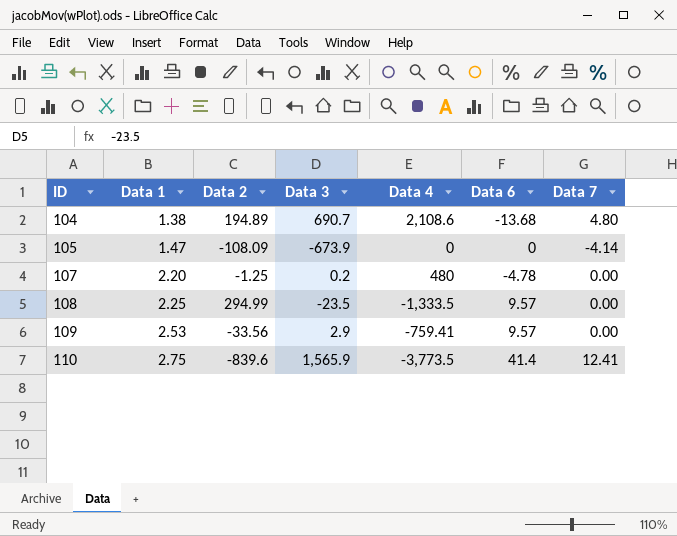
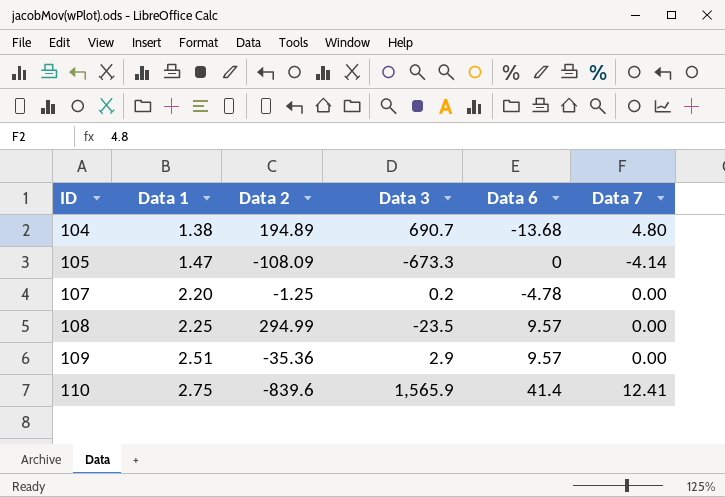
column Data 4 | position: 5 -> none
105 | Data 3: -673.9 -> -673.3
109 | Data 1: 2.53 -> 2.51
109 | Data 2: -33.56 -> -35.36

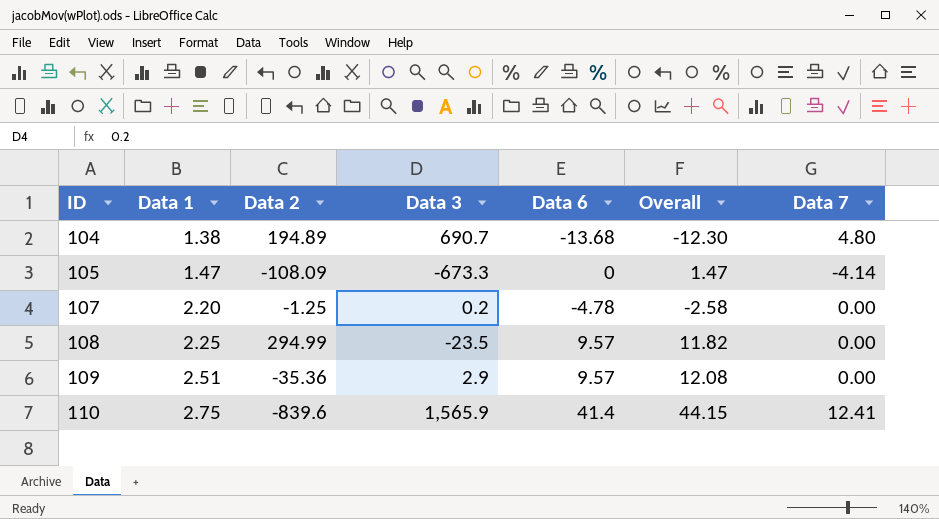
column Overall | formula: none -> [Data 1] + [Data 6]

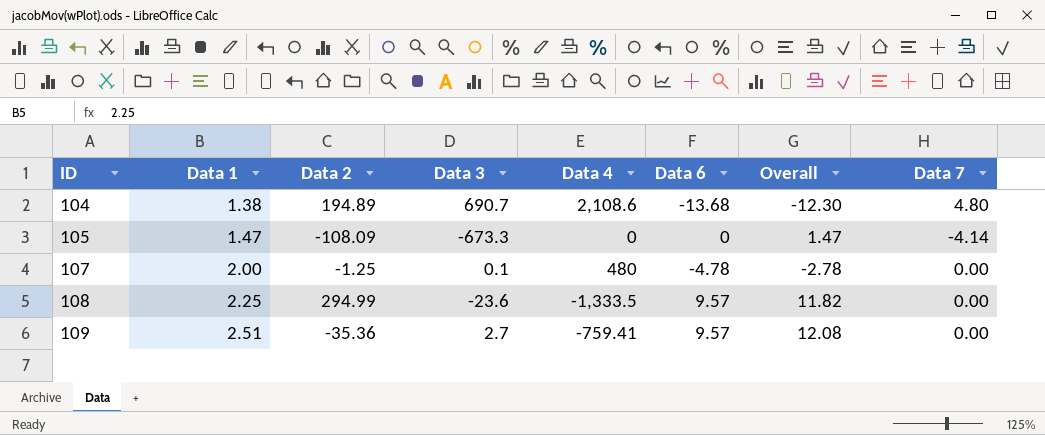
column Data 4 | position: none -> 5
row 110: 2.75 | -839.6 | 1,565.9 | 41.4 | 44.15 | 12.41 -> none
107 | Data 1: 2.20 -> 2.00
107 | Data 3: 0.2 -> 0.1
107 | Overall: -2.58 -> -2.78
108 | Data 3: -23.5 -> -23.6
109 | Data 3: 2.9 -> 2.7

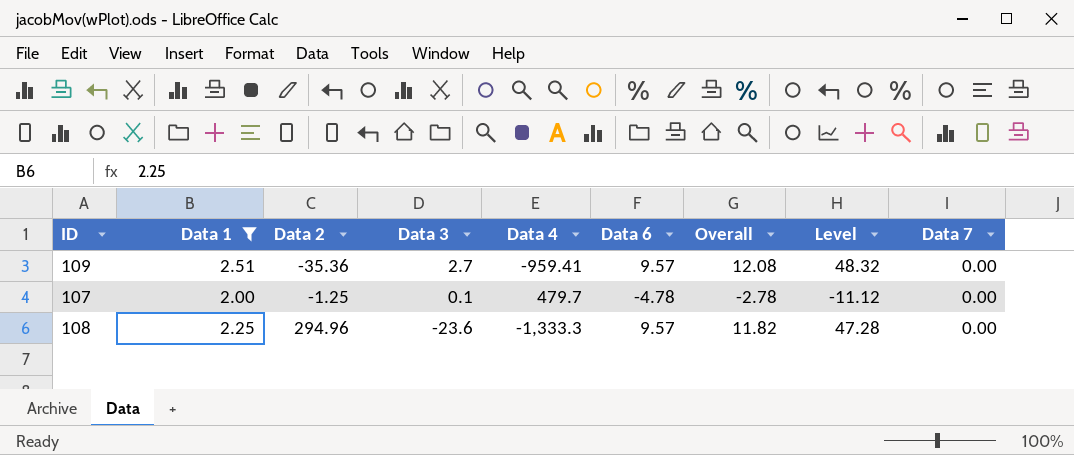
filter: none -> Data 1 >= 2.00
row order: ID ascending -> Data 2 ascending
column Level | formula: none -> [Overall] * 4
109 | Data 4: -759.41 -> -959.41
107 | Data 4: 480 -> 479.7
108 | Data 2: 294.99 -> 294.96
108 | Data 4: -1,333.5 -> -1,333.3

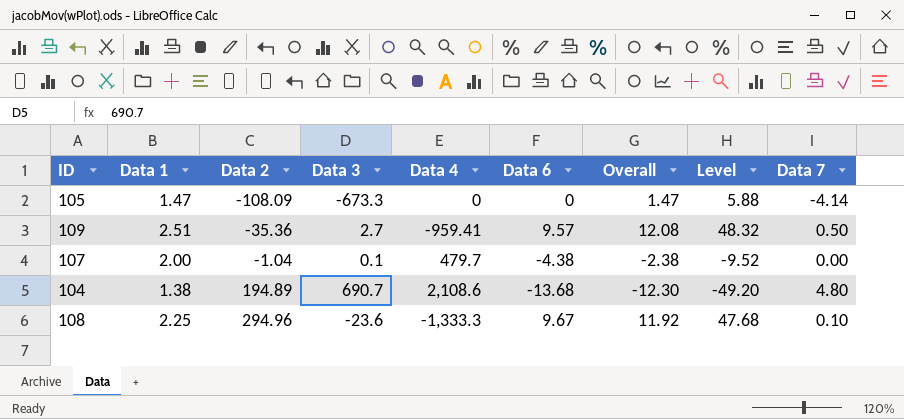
filter: Data 1 >= 2.00 -> none
109 | Data 7: 0.00 -> 0.50
107 | Data 2: -1.25 -> -1.04
107 | Data 6: -4.78 -> -4.38
107 | Overall: -2.78 -> -2.38
107 | Level: -11.12 -> -9.52
108 | Data 6: 9.57 -> 9.67
108 | Overall: 11.82 -> 11.92
108 | Level: 47.28 -> 47.68
108 | Data 7: 0.00 -> 0.10

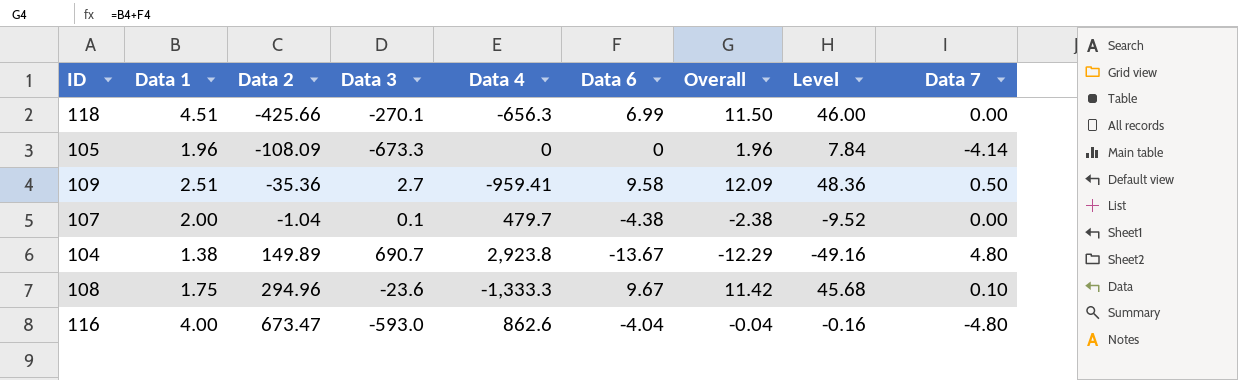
row 118: none -> 4.51 | -425.66 | -270.1 | -656.3 | 6.99 | 11.50 | 46.00 | 0.00
105 | Data 1: 1.47 -> 1.96
105 | Overall: 1.47 -> 1.96
105 | Level: 5.88 -> 7.84
109 | Data 6: 9.57 -> 9.58
109 | Overall: 12.08 -> 12.09
109 | Level: 48.32 -> 48.36
104 | Data 2: 194.89 -> 149.89
104 | Data 4: 2,108.6 -> 2,923.8
104 | Data 6: -13.68 -> -13.67
104 | Overall: -12.30 -> -12.29
104 | Level: -49.20 -> -49.16
108 | Data 1: 2.25 -> 1.75
108 | Overall: 11.92 -> 11.42
108 | Level: 47.68 -> 45.68
row 116: none -> 4.00 | 673.47 | -593.0 | 862.6 | -4.04 | -0.04 | -0.16 | -4.80

